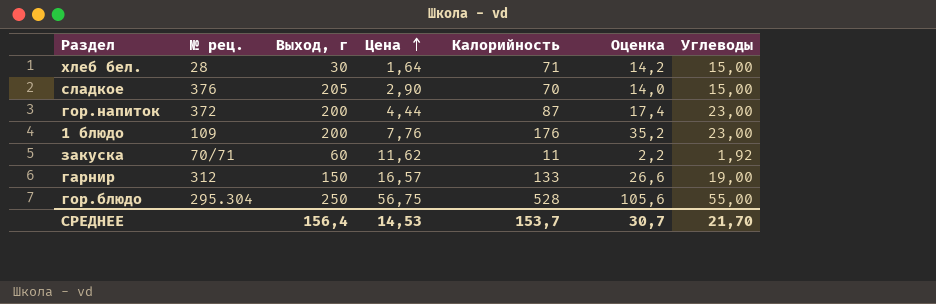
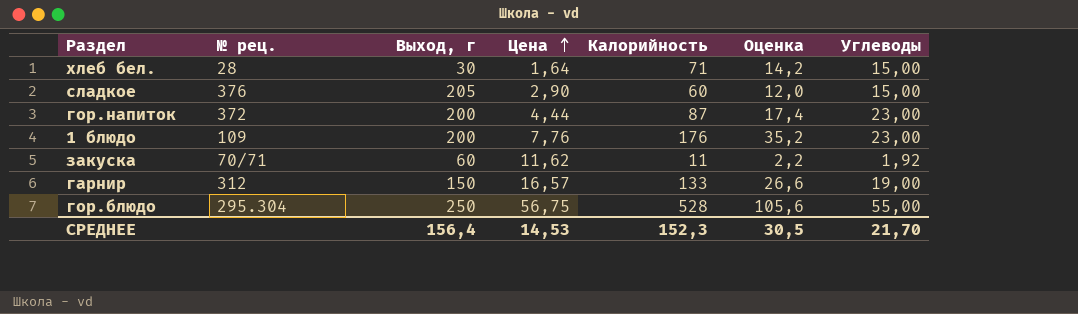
сладкое | Калорийность: 70 -> 60
сладкое | Оценка: 14,0 -> 12,0
СРЕДНЕЕ | Калорийность: 153,7 -> 152,3
СРЕДНЕЕ | Оценка: 30,7 -> 30,5

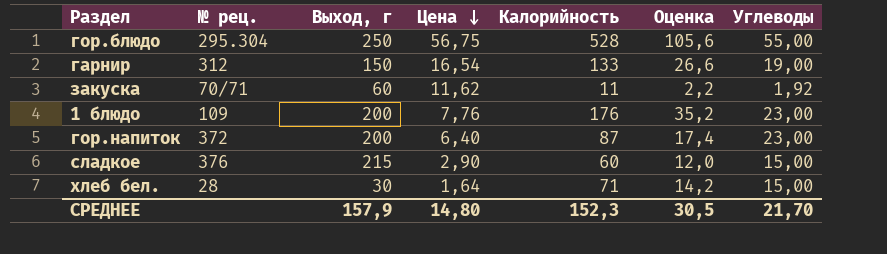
row order: Цена ascending -> Цена descending
гарнир | Цена: 16,57 -> 16,54
гор.напиток | Цена: 4,44 -> 6,40
сладкое | Выход, г: 205 -> 215
СРЕДНЕЕ | Выход, г: 156,4 -> 157,9
СРЕДНЕЕ | Цена: 14,53 -> 14,80

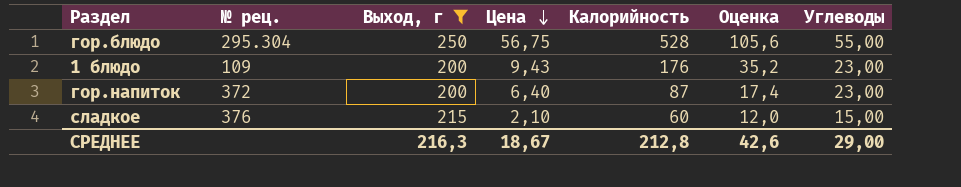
filter: none -> Выход, г >= 200
1 блюдо | Цена: 7,76 -> 9,43
сладкое | Цена: 2,90 -> 2,10
СРЕДНЕЕ | Выход, г: 157,9 -> 216,3
СРЕДНЕЕ | Цена: 14,80 -> 18,67
СРЕДНЕЕ | Калорийность: 152,3 -> 212,8
СРЕДНЕЕ | Оценка: 30,5 -> 42,6
СРЕДНЕЕ | Углеводы: 21,70 -> 29,00

